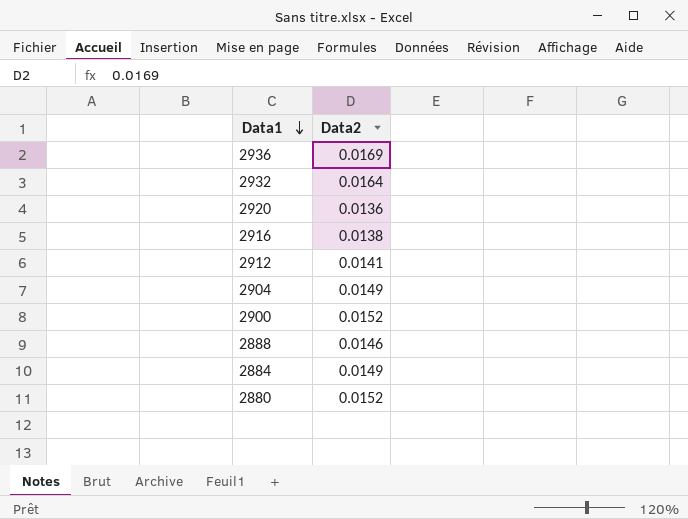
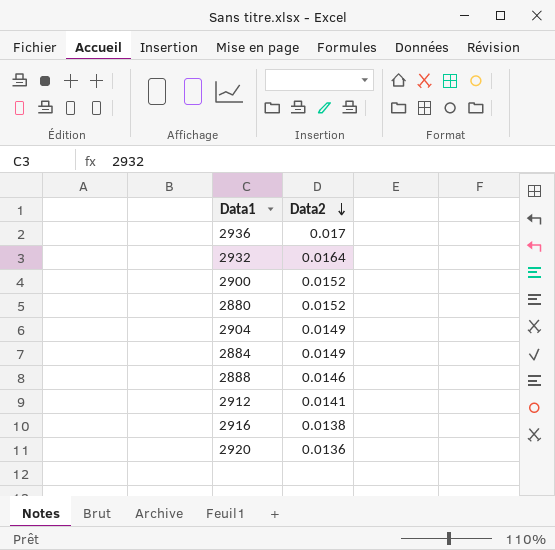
row order: Data1 descending -> Data2 descending
2936 | Data2: 0.0169 -> 0.017

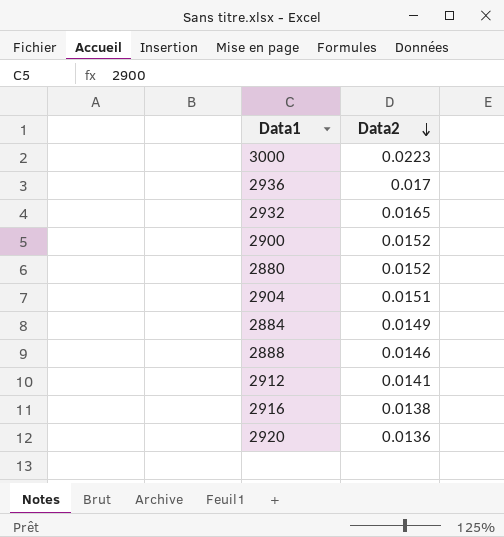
row 3000: none -> 0.0223
2932 | Data2: 0.0164 -> 0.0165
2904 | Data2: 0.0149 -> 0.0151

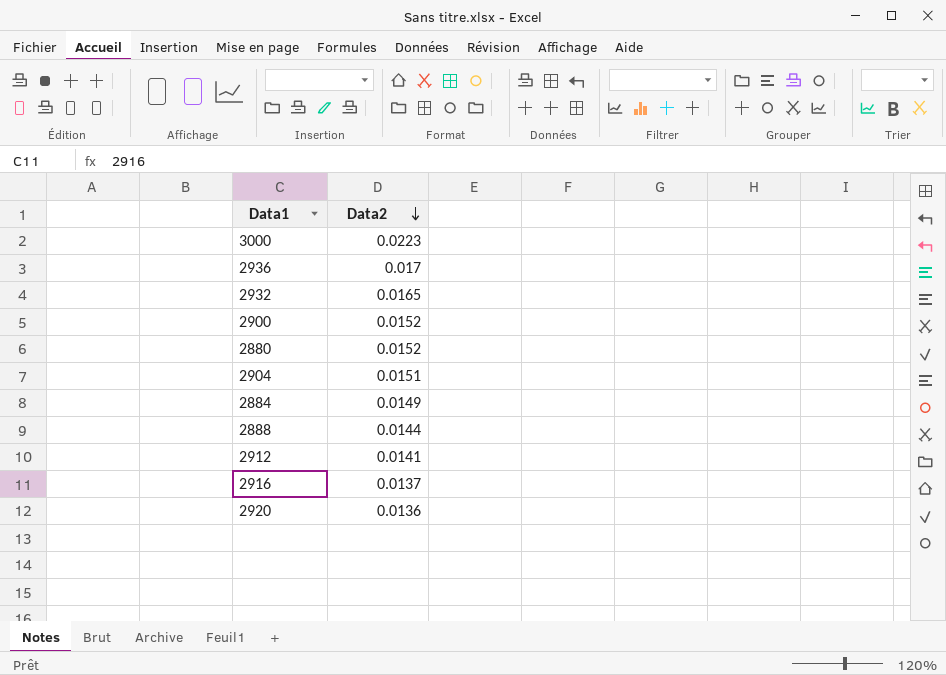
2888 | Data2: 0.0146 -> 0.0144
2916 | Data2: 0.0138 -> 0.0137

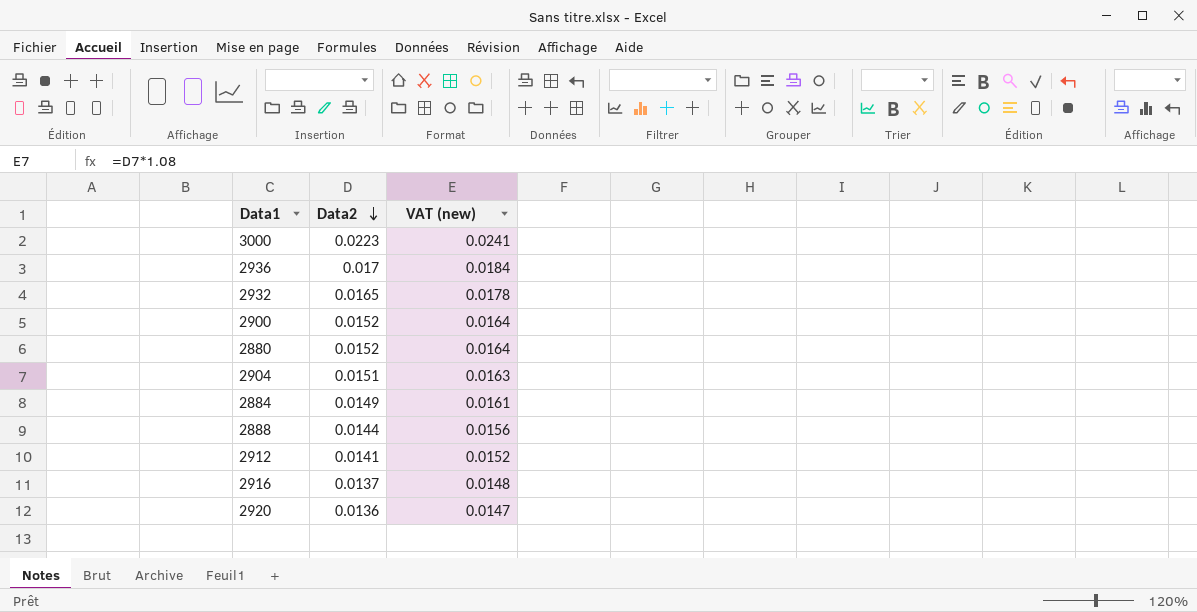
column VAT (new) | formula: none -> [Data2] * 1.08

